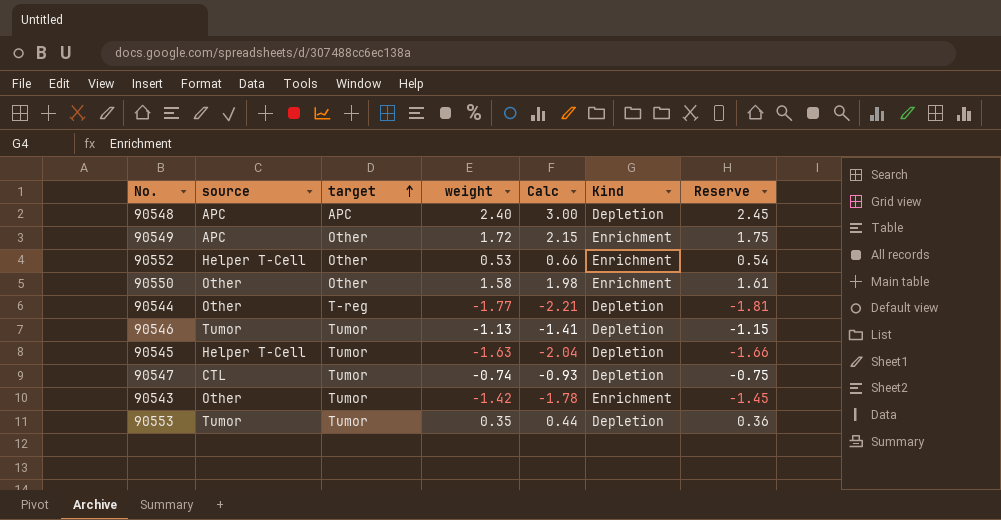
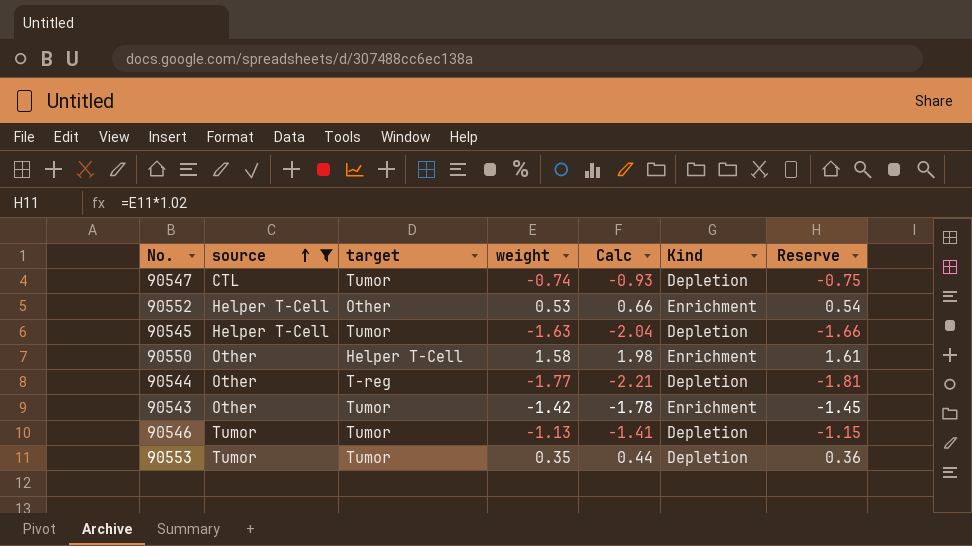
filter: none -> source != APC
row order: target ascending -> source ascending
90550 | target: Other -> Helper T-Cell

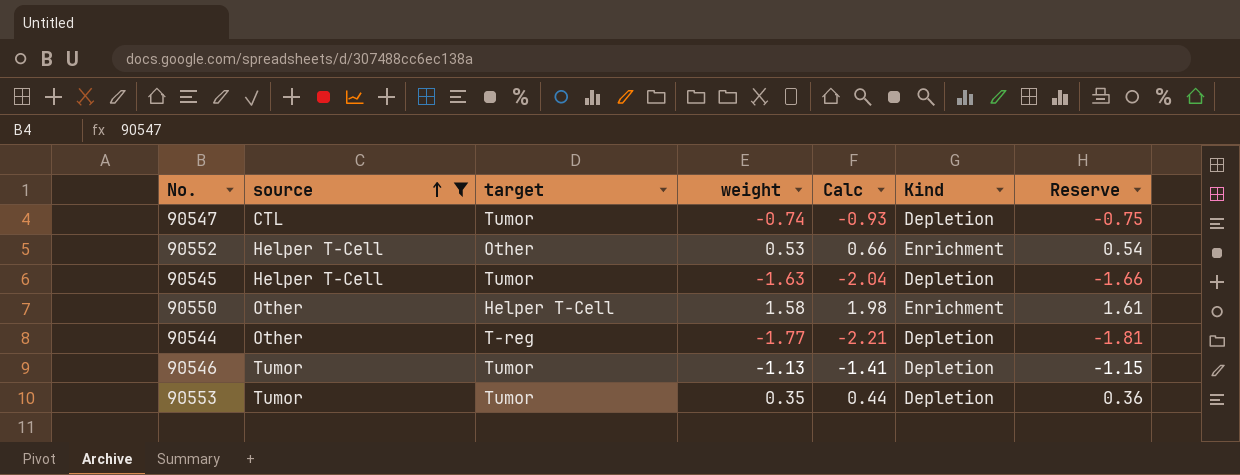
row 90543: Other | Tumor | -1.42 | -1.78 | Enrichment | -1.45 -> none

